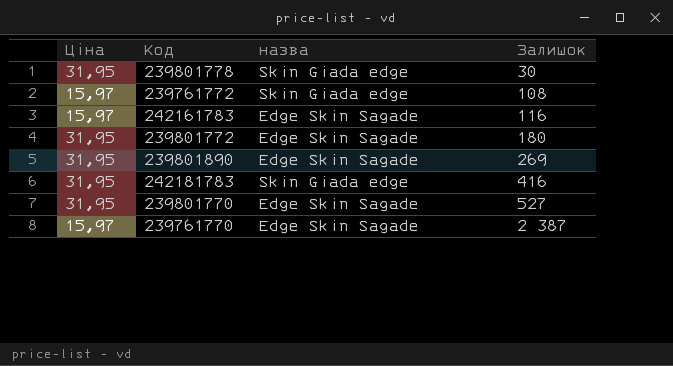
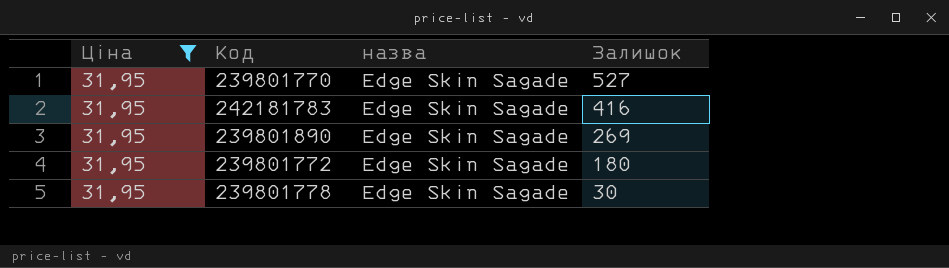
filter: none -> Ціна = 31,95
row order: Залишок ascending -> Залишок descending
242181783 | назва: Skin Giada edge -> Edge Skin Sagade
239801778 | назва: Skin Giada edge -> Edge Skin Sagade

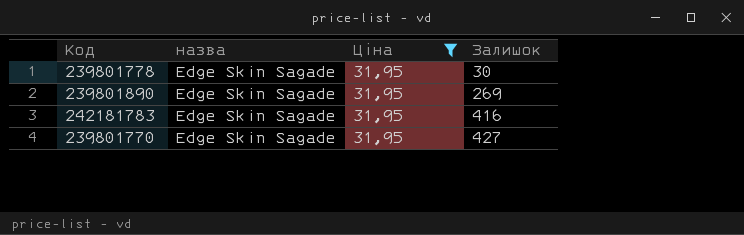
row order: Залишок descending -> Залишок ascending
column Ціна | position: 1 -> 3
row 239801772: 31,95 | Edge Skin Sagade | 180 -> none
239801770 | Залишок: 527 -> 427

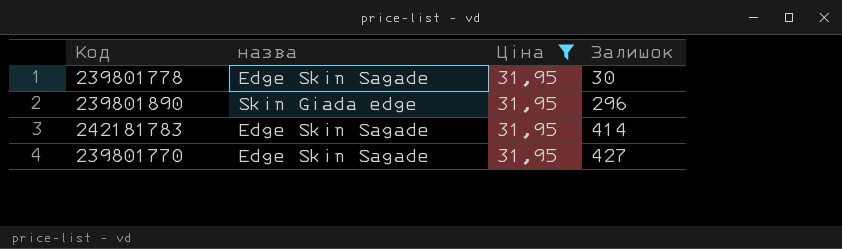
239801890 | назва: Edge Skin Sagade -> Skin Giada edge
239801890 | Залишок: 269 -> 296
242181783 | Залишок: 416 -> 414

